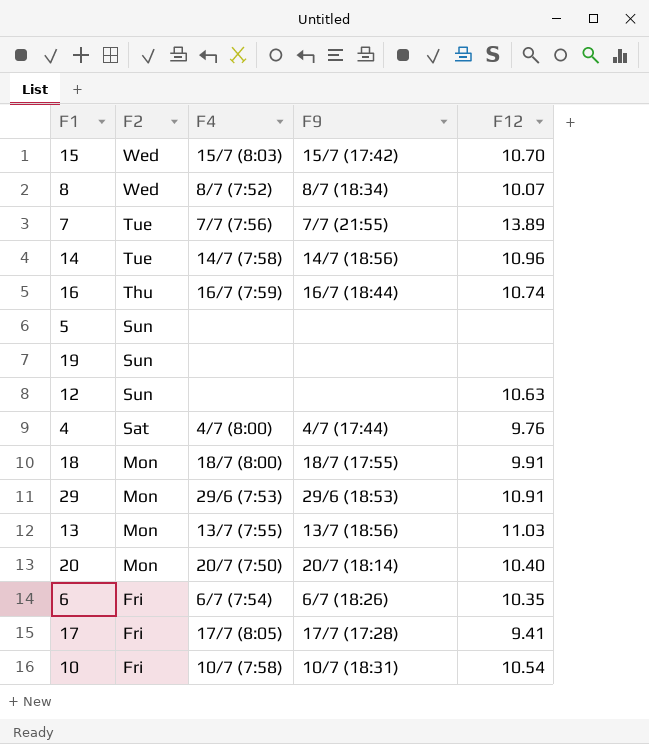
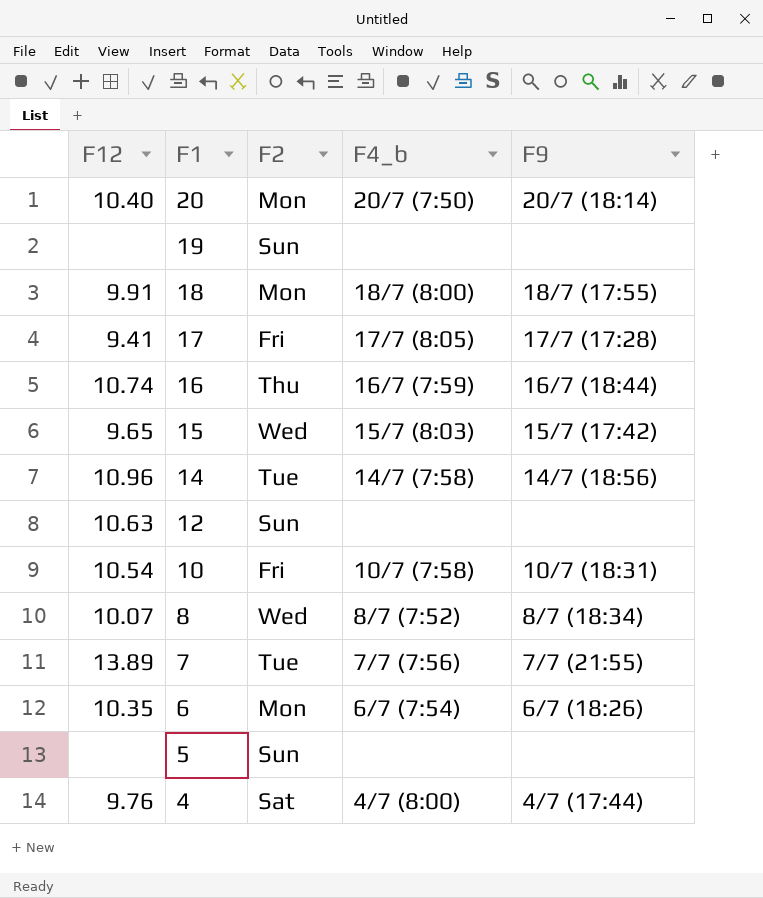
row order: F2 descending -> F1 descending
column F12 | position: 5 -> 1
column name: F4 -> F4_b
row 29: Mon | 29/6 (7:53) | 29/6 (18:53) | 10.91 -> none
row 13: Mon | 13/7 (7:55) | 13/7 (18:56) | 11.03 -> none
15 | F12: 10.70 -> 9.65
6 | F2: Fri -> Mon

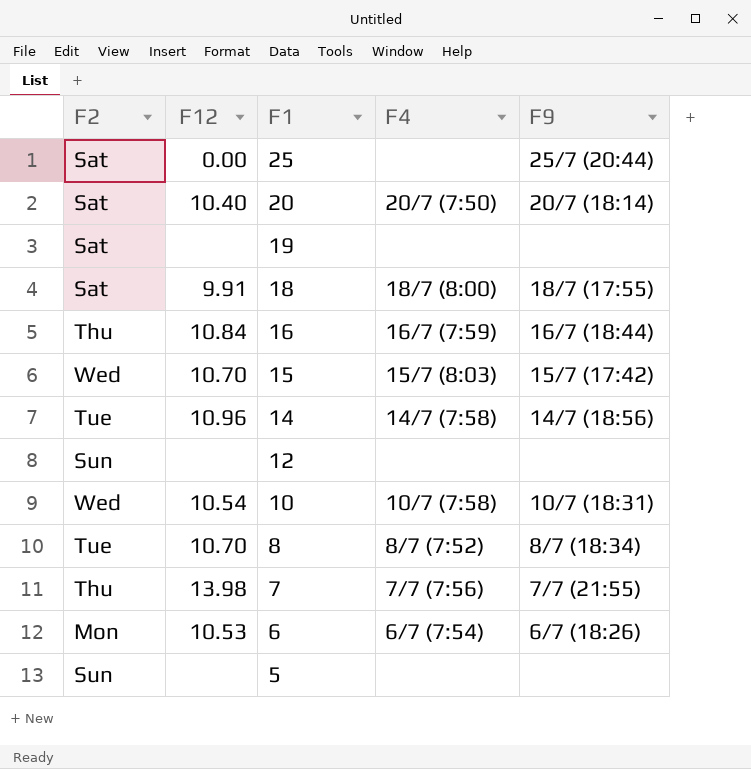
column F2 | position: 3 -> 1
column name: F4_b -> F4
row 17: 9.41 | Fri | 17/7 (8:05) | 17/7 (17:28) -> none
row 4: 9.76 | Sat | 4/7 (8:00) | 4/7 (17:44) -> none
row 25: none -> Sat | 0.00 | none | 25/7 (20:44)
20 | F2: Mon -> Sat
19 | F2: Sun -> Sat
18 | F2: Mon -> Sat
16 | F12: 10.74 -> 10.84
15 | F12: 9.65 -> 10.70
12 | F12: 10.63 -> none
10 | F2: Fri -> Wed
8 | F2: Wed -> Tue
8 | F12: 10.07 -> 10.70
7 | F2: Tue -> Thu
7 | F12: 13.89 -> 13.98
6 | F12: 10.35 -> 10.53

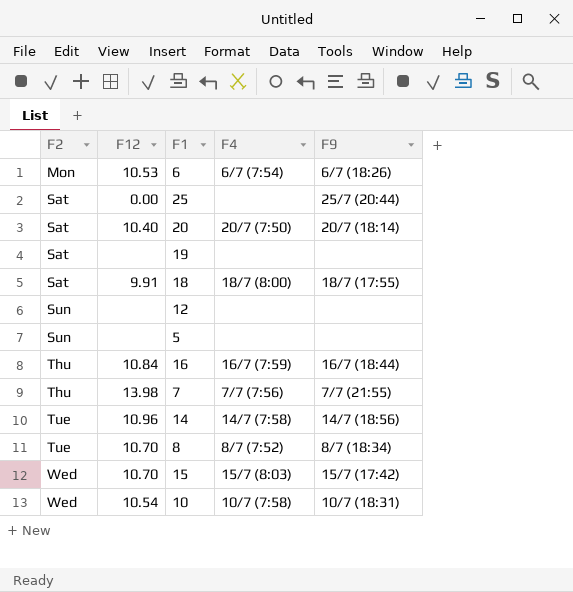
row order: F1 descending -> F2 ascending

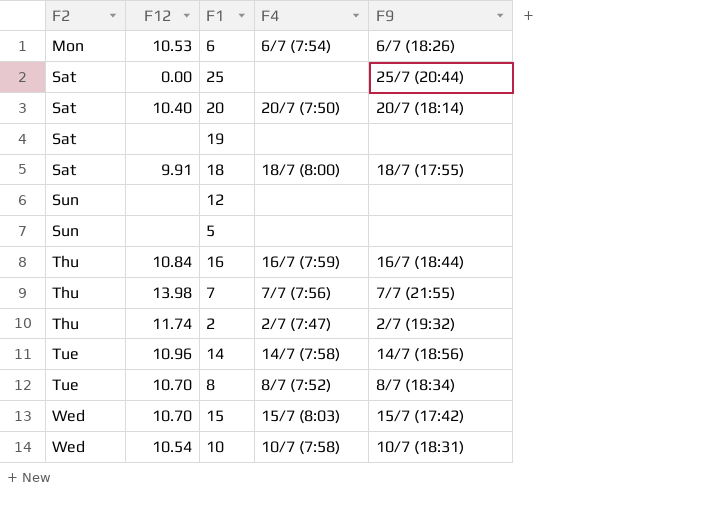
row 2: none -> Thu | 11.74 | 2/7 (7:47) | 2/7 (19:32)

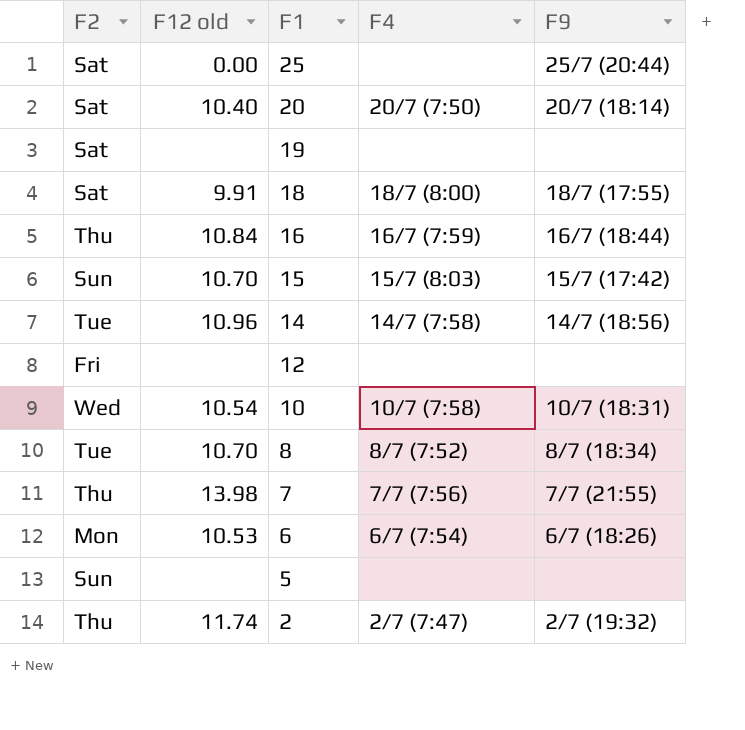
row order: F2 ascending -> F1 descending
column name: F12 -> F12 old
15 | F2: Wed -> Sun
12 | F2: Sun -> Fri

